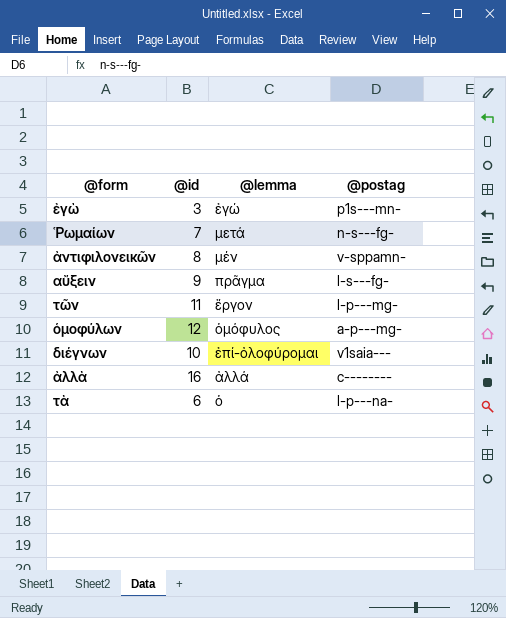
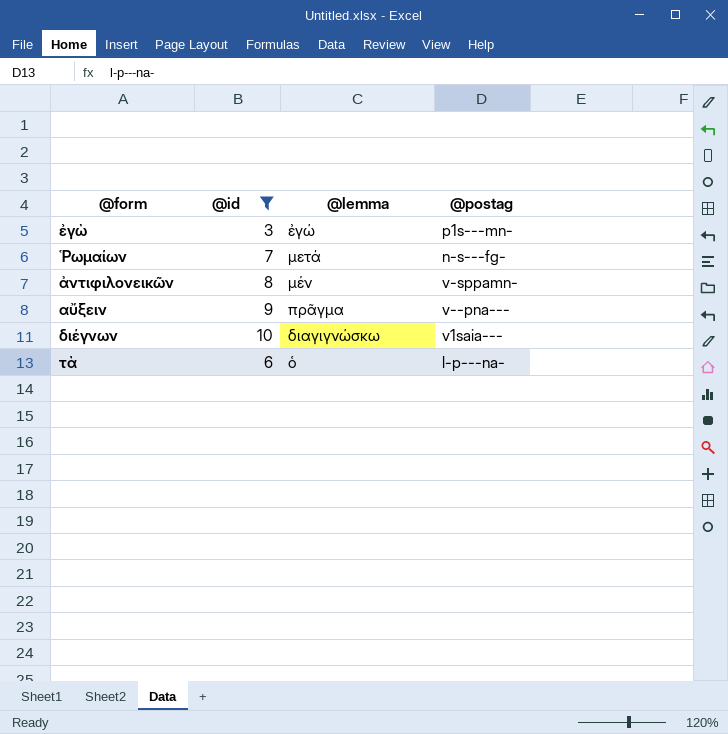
filter: none -> @id <= 10
αὔξειν | @postag: l-s---fg- -> v--pna---
διέγνων | @lemma: ἐπί-ὀλοφύρομαι -> διαγιγνώσκω

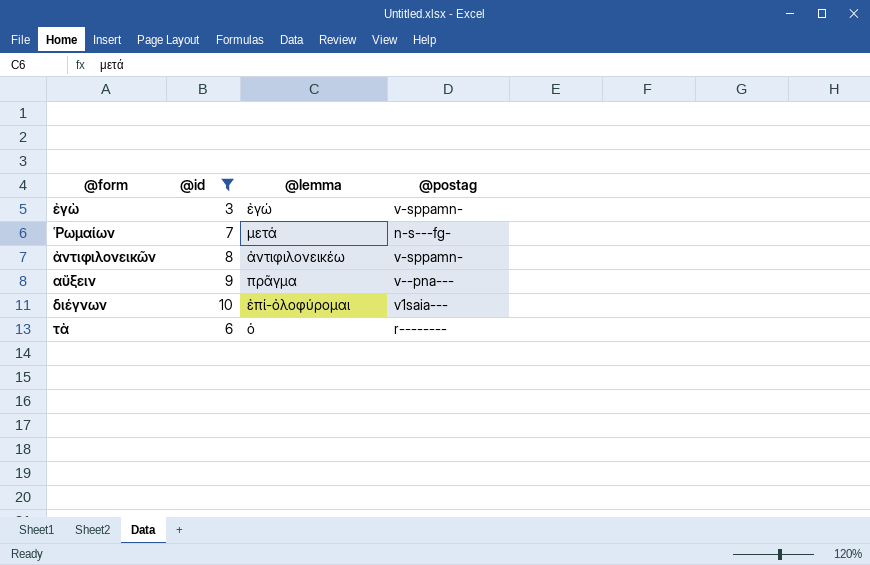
ἐγὼ | @postag: p1s---mn- -> v-sppamn-
ἀντιφιλονεικῶν | @lemma: μέν -> ἀντιφιλονεικέω
διέγνων | @lemma: διαγιγνώσκω -> ἐπί-ὀλοφύρομαι
τὰ | @postag: l-p---na- -> r--------

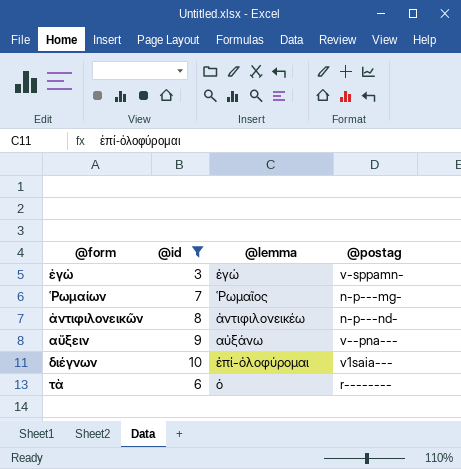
Ῥωμαίων | @lemma: μετά -> Ῥωμαῖος
Ῥωμαίων | @postag: n-s---fg- -> n-p---mg-
ἀντιφιλονεικῶν | @postag: v-sppamn- -> n-p---nd-
αὔξειν | @lemma: πρᾶγμα -> αὐξάνω

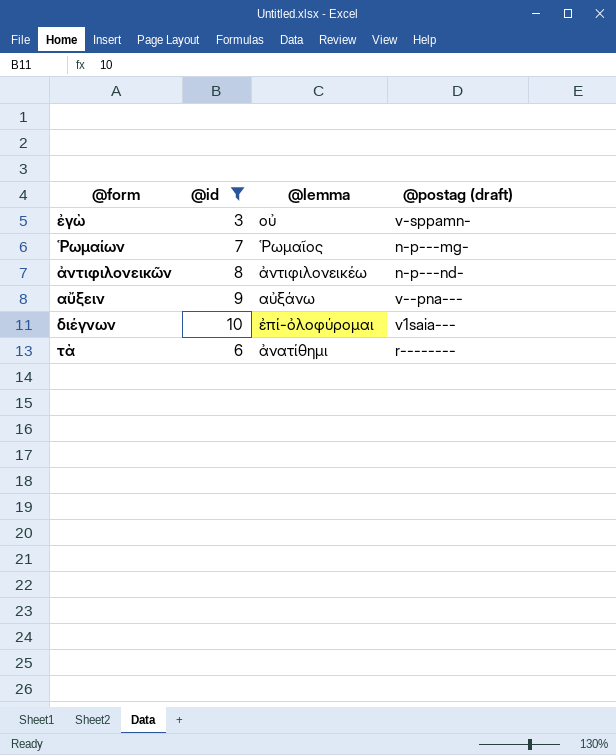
column name: @postag -> @postag (draft)
ἐγὼ | @lemma: ἐγώ -> οὐ
τὰ | @lemma: ὁ -> ἀνατίθημι

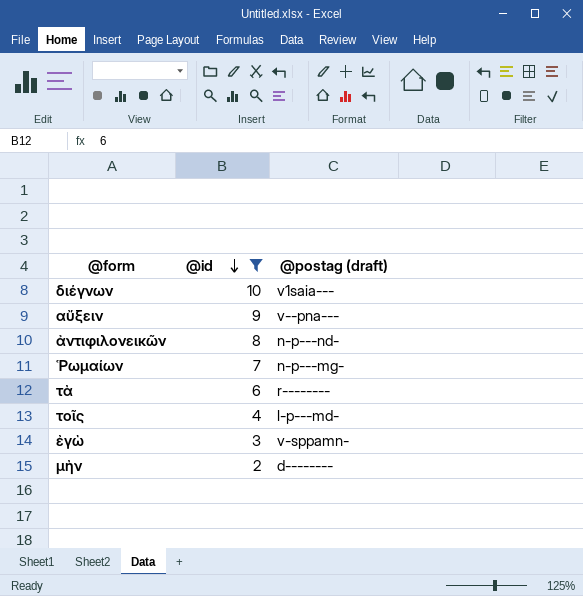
row order: none -> @id descending
column @lemma | position: 3 -> none
row τοῖς: none -> 4 | l-p---md-
row μὴν: none -> 2 | d--------

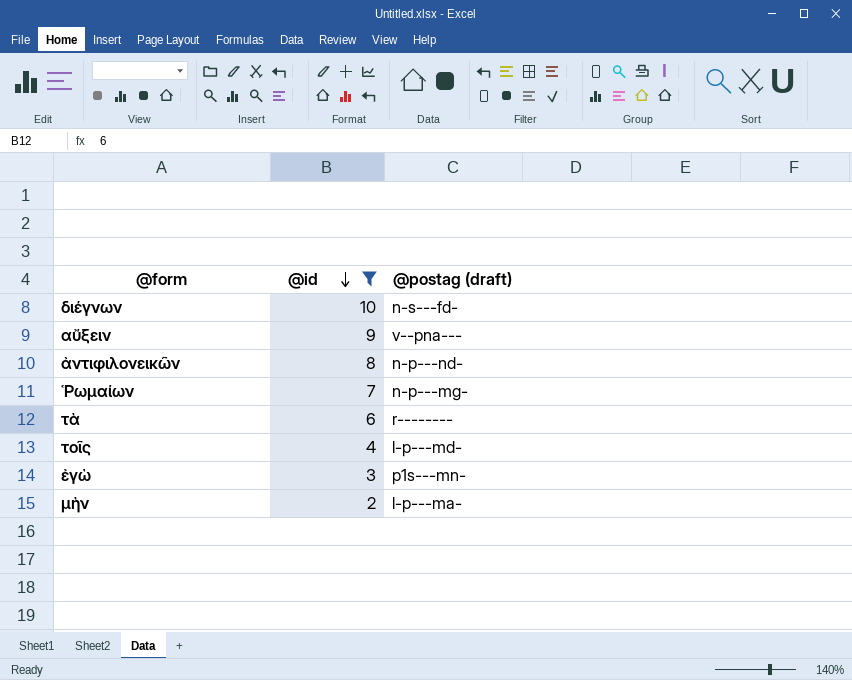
διέγνων | @postag (draft): v1saia--- -> n-s---fd-
ἐγὼ | @postag (draft): v-sppamn- -> p1s---mn-
μὴν | @postag (draft): d-------- -> l-p---ma-

